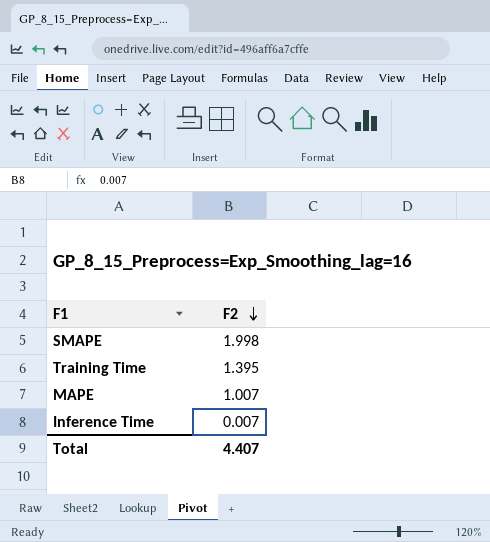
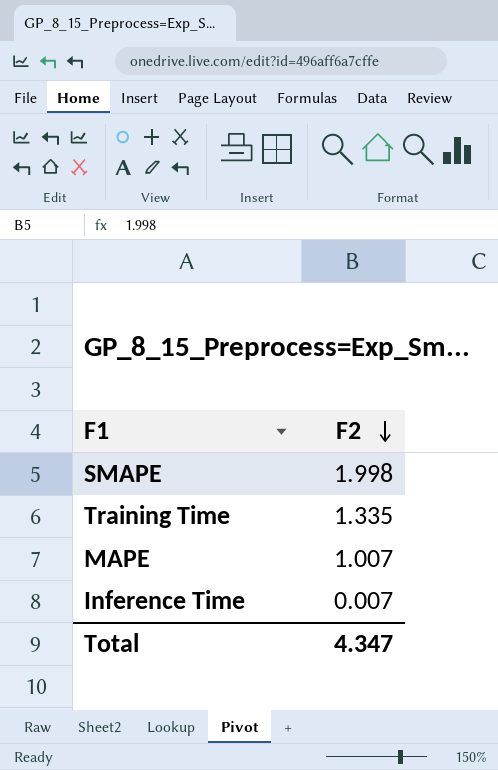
Training Time | F2: 1.395 -> 1.335
Total | F2: 4.407 -> 4.347

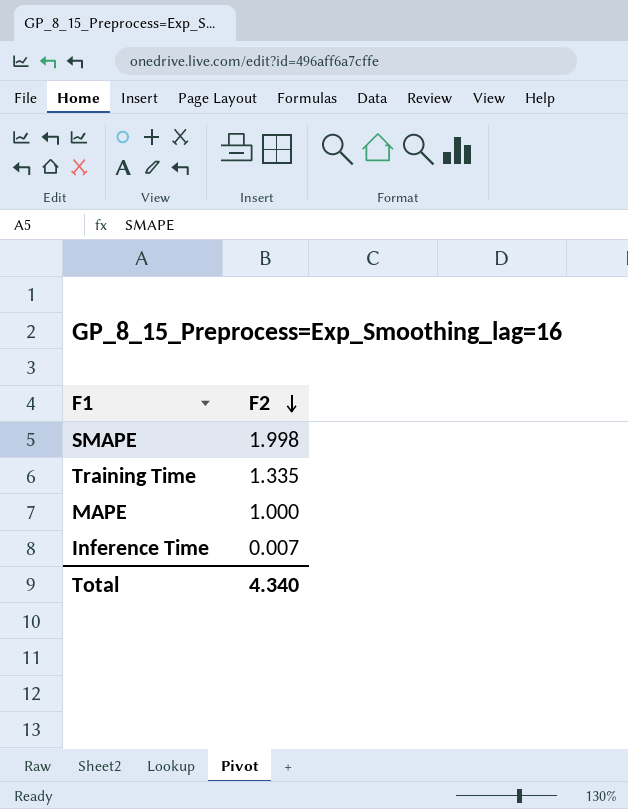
MAPE | F2: 1.007 -> 1.000
Total | F2: 4.347 -> 4.340

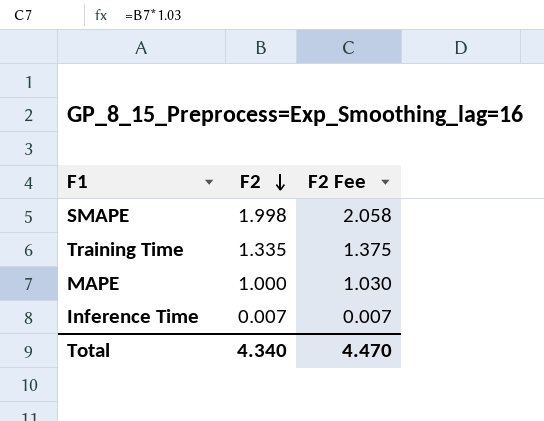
column F2 Fee | formula: none -> [F2] * 1.03

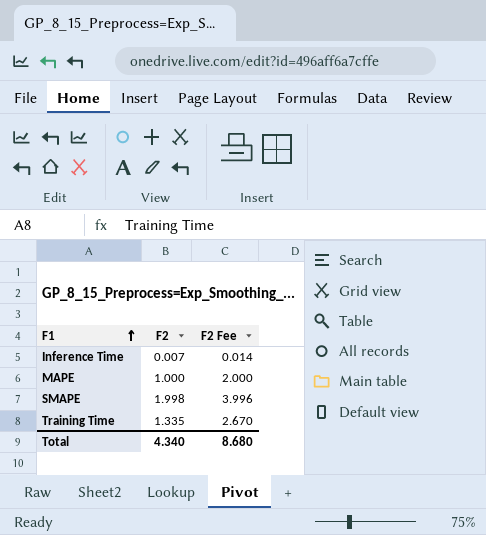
row order: F2 descending -> F1 ascending
column F2 Fee | formula: [F2] * 1.03 -> [F2] * 2
Total | F2 Fee: 4.470 -> 8.680

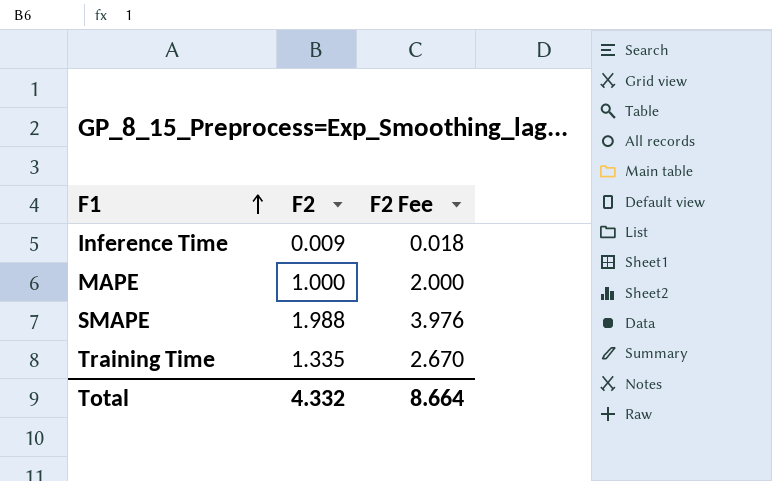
Inference Time | F2: 0.007 -> 0.009
Inference Time | F2 Fee: 0.014 -> 0.018
SMAPE | F2: 1.998 -> 1.988
SMAPE | F2 Fee: 3.996 -> 3.976
Total | F2: 4.340 -> 4.332
Total | F2 Fee: 8.680 -> 8.664

